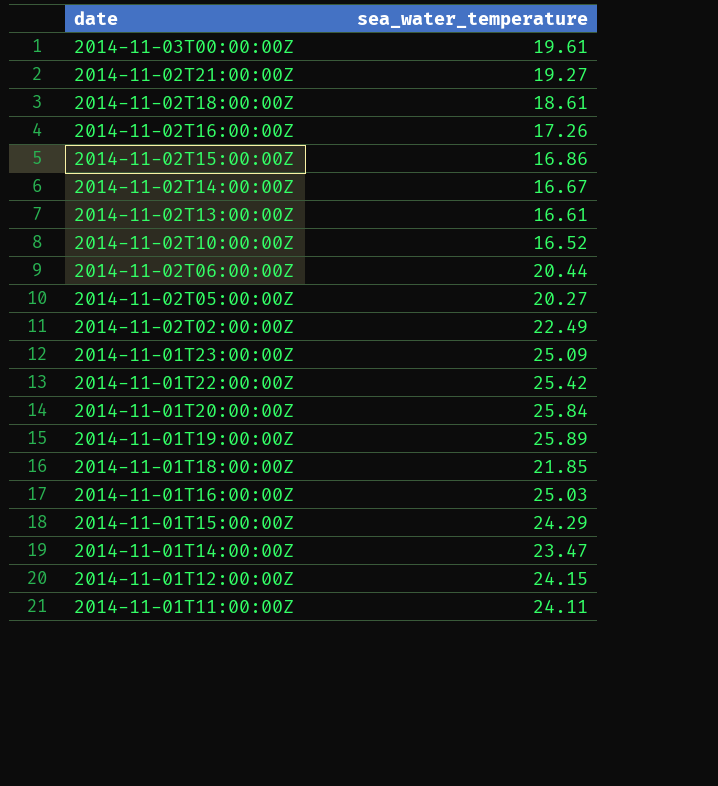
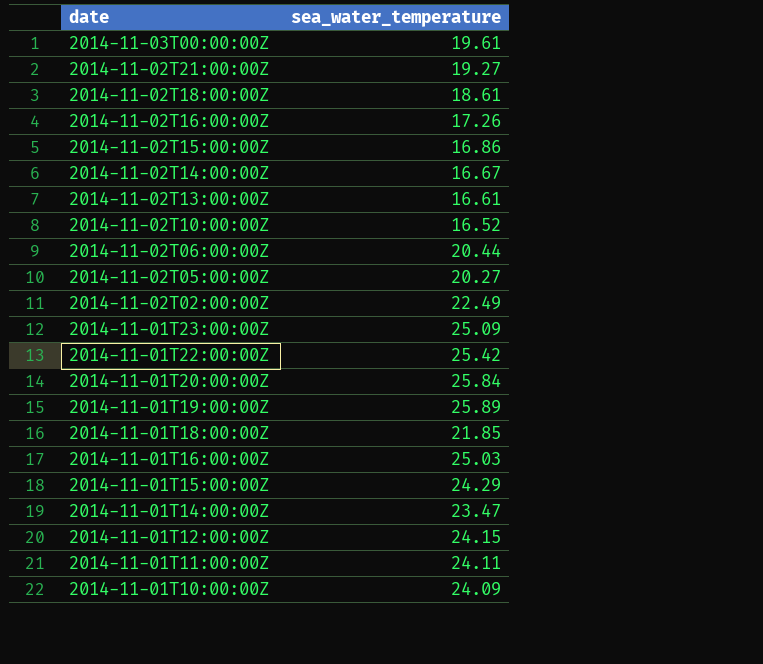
row 2014-11-01T10:00:00Z: none -> 24.09

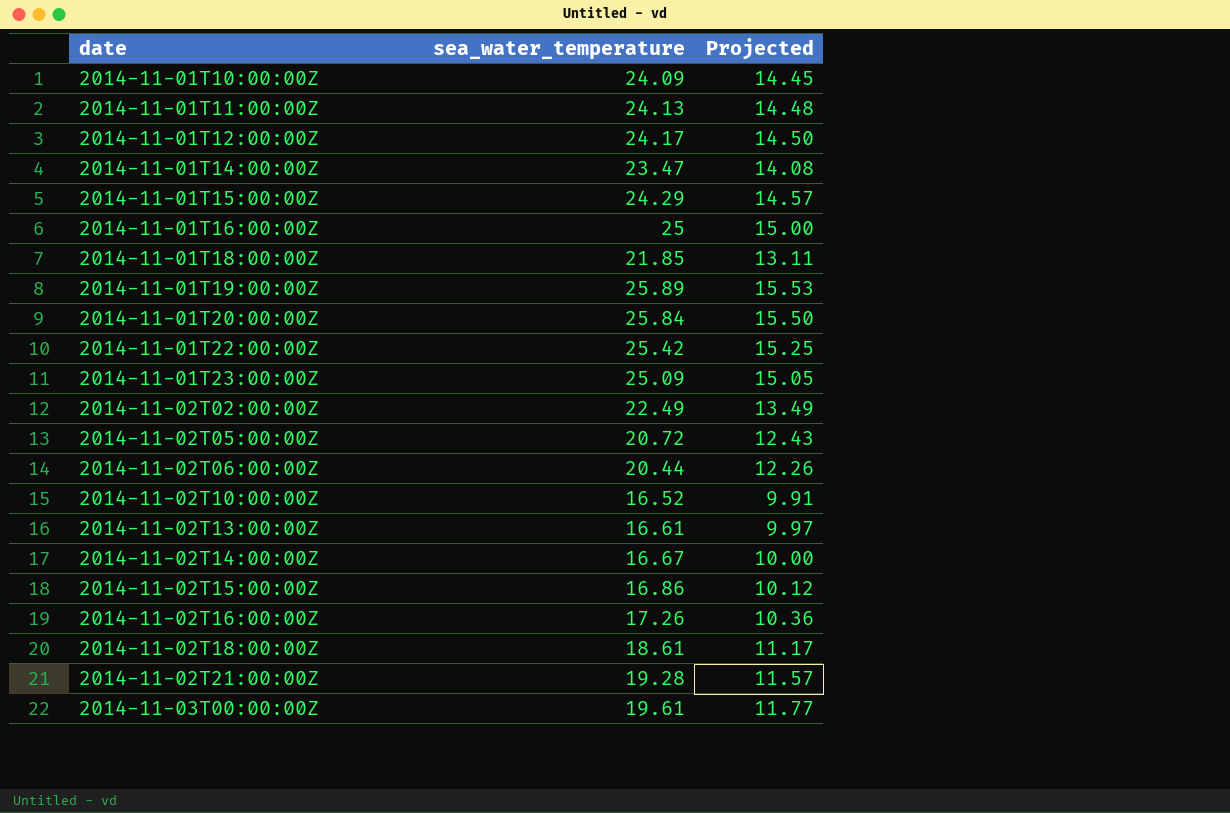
row order: date descending -> date ascending
column Projected | formula: none -> [sea_water_temperature] * 0.6
2014-11-01T11:00:00Z | sea_water_temperature: 24.11 -> 24.13
2014-11-01T12:00:00Z | sea_water_temperature: 24.15 -> 24.17
2014-11-01T16:00:00Z | sea_water_temperature: 25.03 -> 25
2014-11-02T05:00:00Z | sea_water_temperature: 20.27 -> 20.72
2014-11-02T21:00:00Z | sea_water_temperature: 19.27 -> 19.28

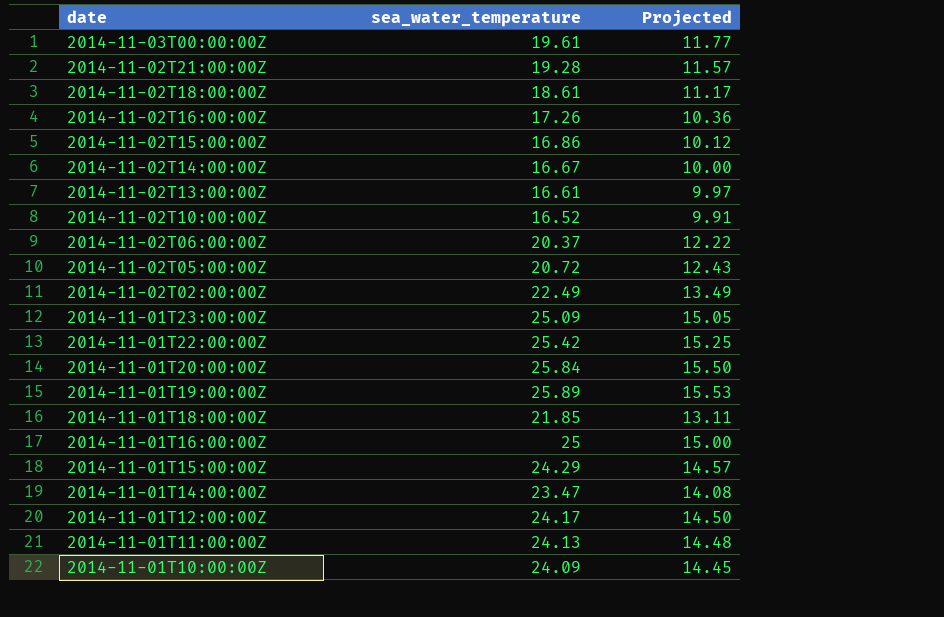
row order: date ascending -> date descending
2014-11-02T06:00:00Z | sea_water_temperature: 20.44 -> 20.37
2014-11-02T06:00:00Z | Projected: 12.26 -> 12.22

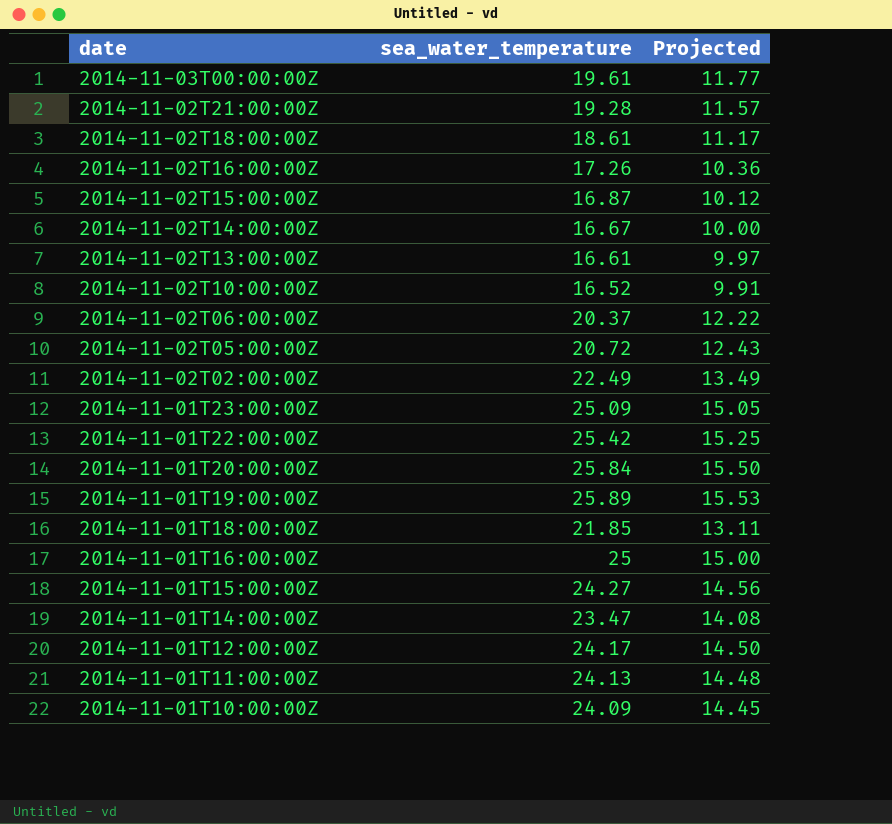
2014-11-02T15:00:00Z | sea_water_temperature: 16.86 -> 16.87
2014-11-01T15:00:00Z | sea_water_temperature: 24.29 -> 24.27
2014-11-01T15:00:00Z | Projected: 14.57 -> 14.56

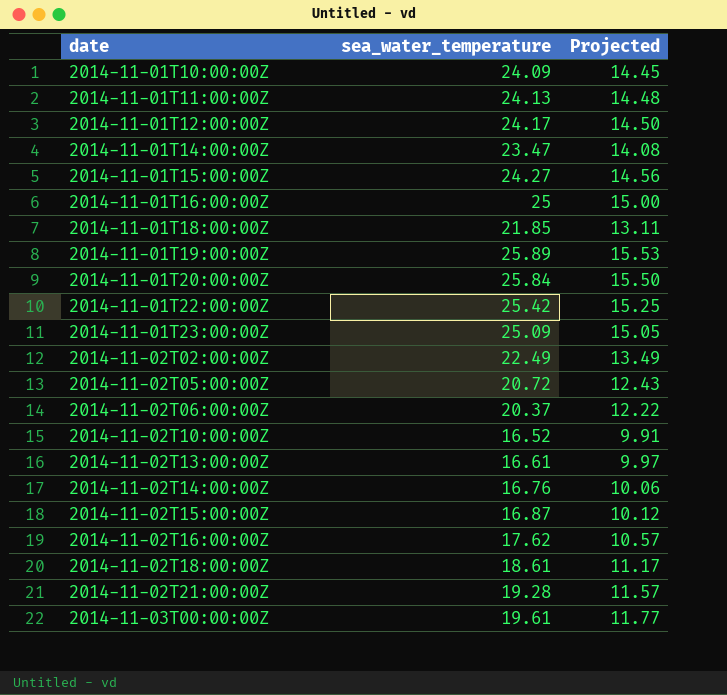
row order: date descending -> date ascending
2014-11-02T14:00:00Z | sea_water_temperature: 16.67 -> 16.76
2014-11-02T14:00:00Z | Projected: 10.00 -> 10.06
2014-11-02T16:00:00Z | sea_water_temperature: 17.26 -> 17.62
2014-11-02T16:00:00Z | Projected: 10.36 -> 10.57

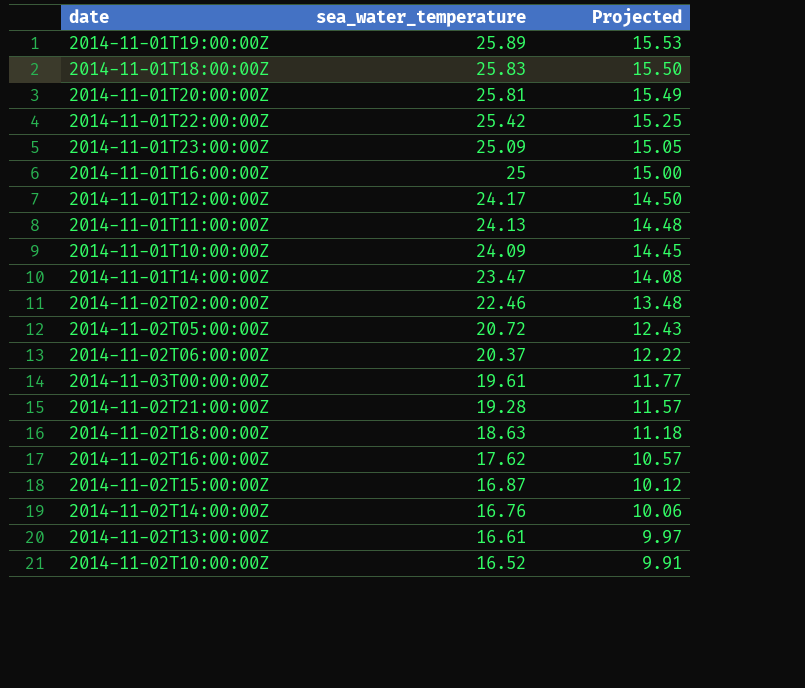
row order: date ascending -> sea_water_temperature descending
row 2014-11-01T15:00:00Z: 24.27 | 14.56 -> none
2014-11-01T18:00:00Z | sea_water_temperature: 21.85 -> 25.83
2014-11-01T18:00:00Z | Projected: 13.11 -> 15.50
2014-11-01T20:00:00Z | sea_water_temperature: 25.84 -> 25.81
2014-11-01T20:00:00Z | Projected: 15.50 -> 15.49
2014-11-02T02:00:00Z | sea_water_temperature: 22.49 -> 22.46
2014-11-02T02:00:00Z | Projected: 13.49 -> 13.48
2014-11-02T18:00:00Z | sea_water_temperature: 18.61 -> 18.63
2014-11-02T18:00:00Z | Projected: 11.17 -> 11.18

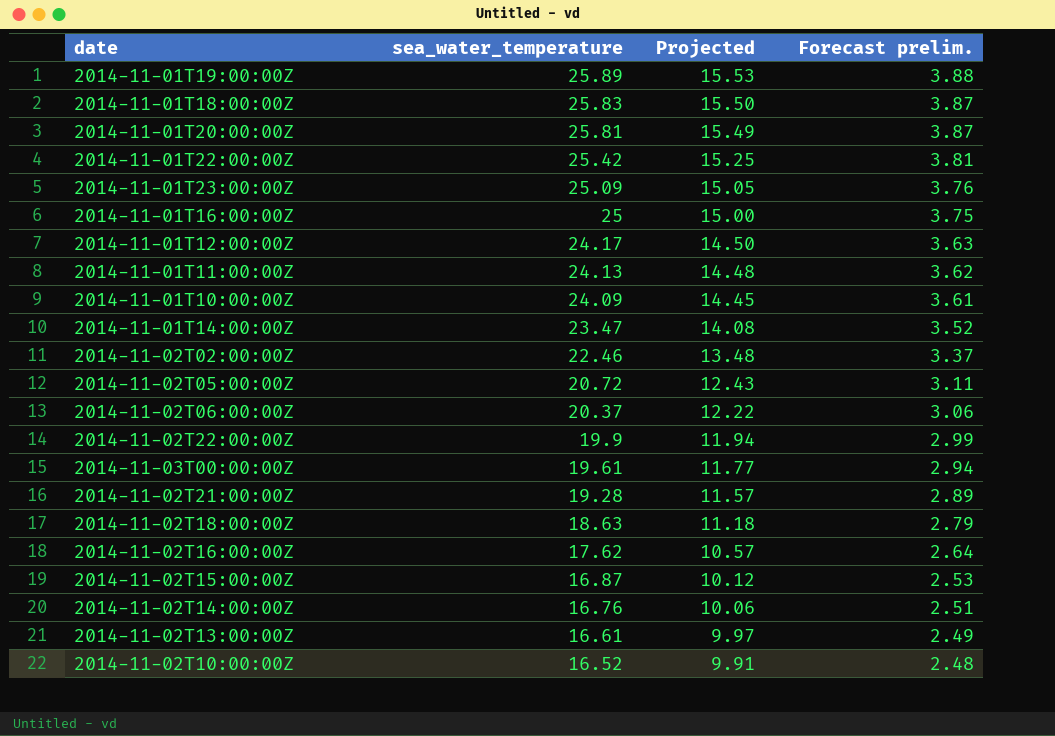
column Forecast prelim. | formula: none -> [sea_water_temperature] * 0.15
row 2014-11-02T22:00:00Z: none -> 19.9 | 11.94 | 2.99

